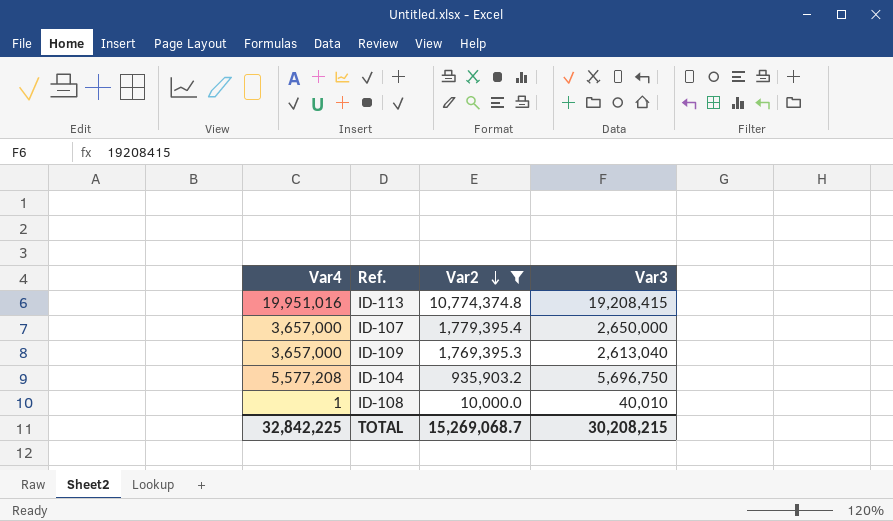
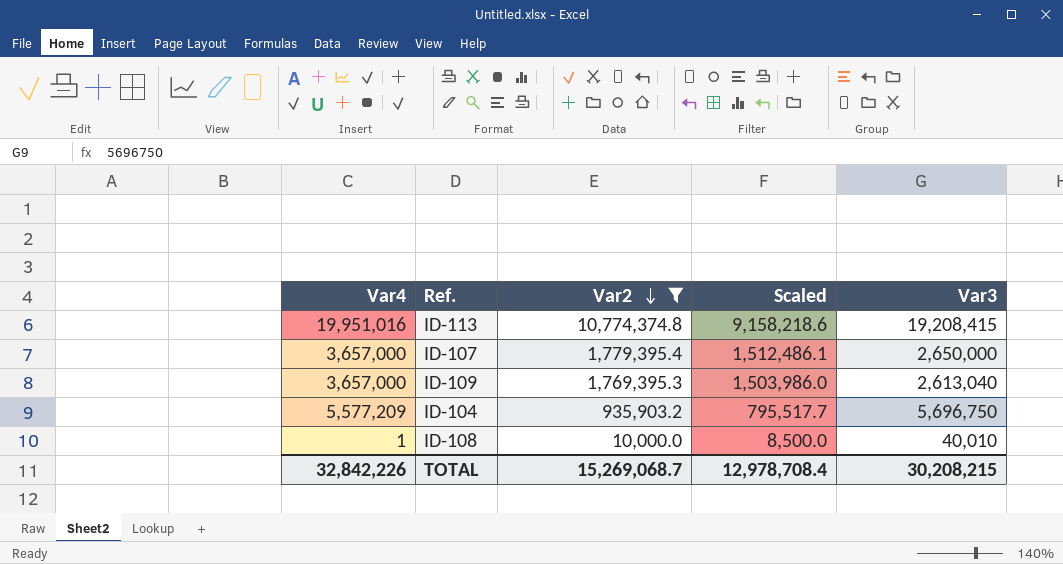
column Scaled | formula: none -> [Var2] * 0.85
ID-104 | Var4: 5,577,208 -> 5,577,209
TOTAL | Var4: 32,842,225 -> 32,842,226

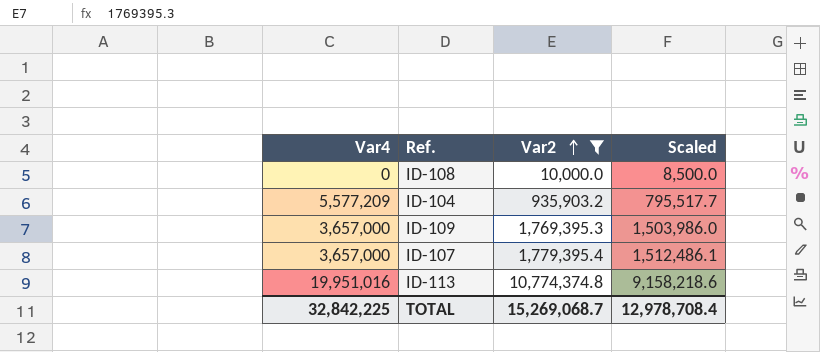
row order: Var2 descending -> Var2 ascending
column Var3 | position: 5 -> none
ID-108 | Var4: 1 -> 0
TOTAL | Var4: 32,842,226 -> 32,842,225

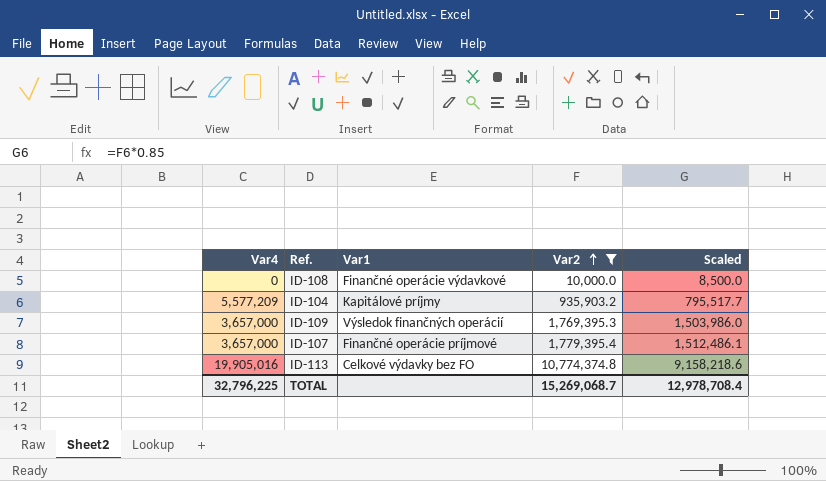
column Var1 | position: none -> 3
ID-113 | Var4: 19,951,016 -> 19,905,016
TOTAL | Var4: 32,842,225 -> 32,796,225

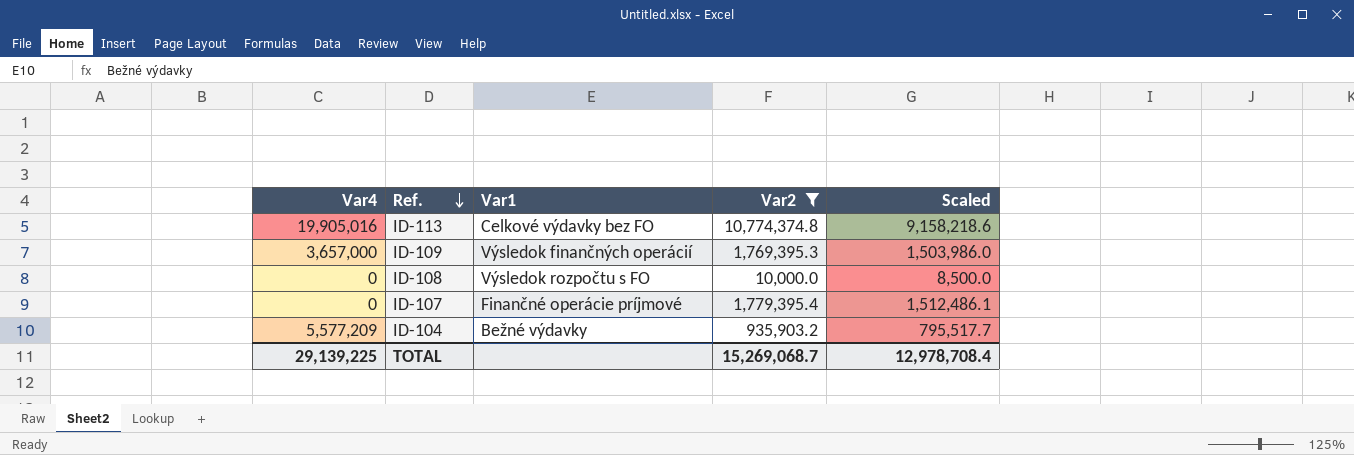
row order: Var2 ascending -> Ref. descending
ID-108 | Var1: Finančné operácie výdavkové -> Výsledok rozpočtu s FO
ID-107 | Var4: 3,657,000 -> 0
ID-104 | Var1: Kapitálové príjmy -> Bežné výdavky
TOTAL | Var4: 32,796,225 -> 29,139,225

